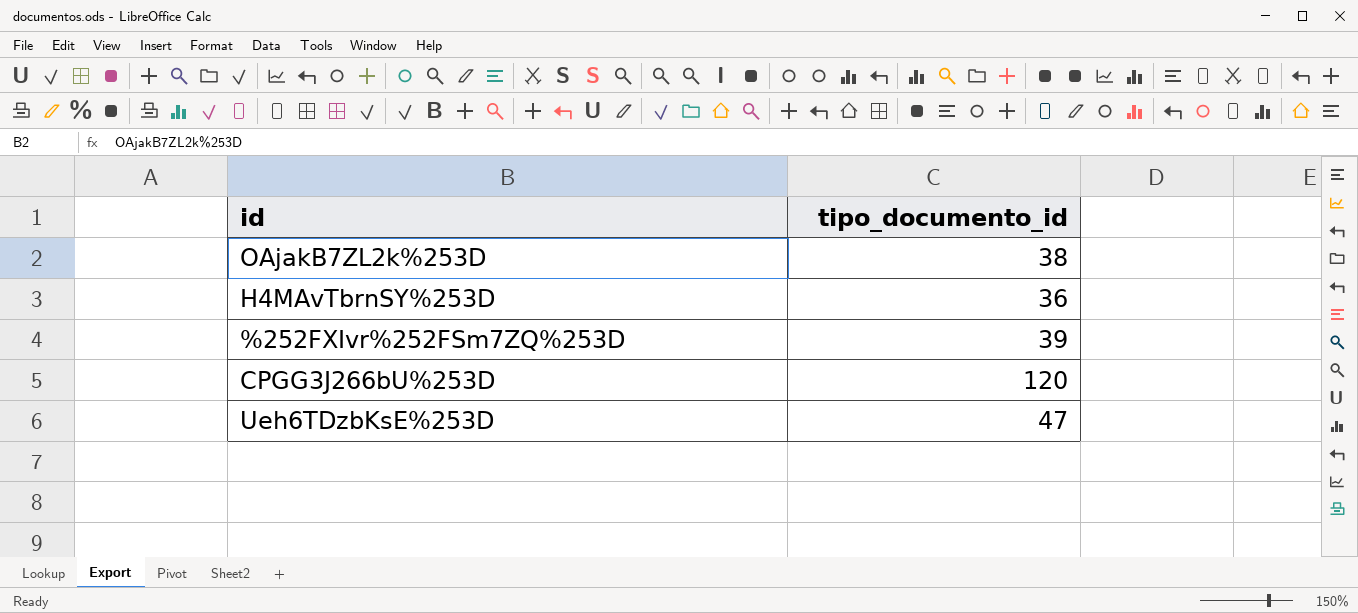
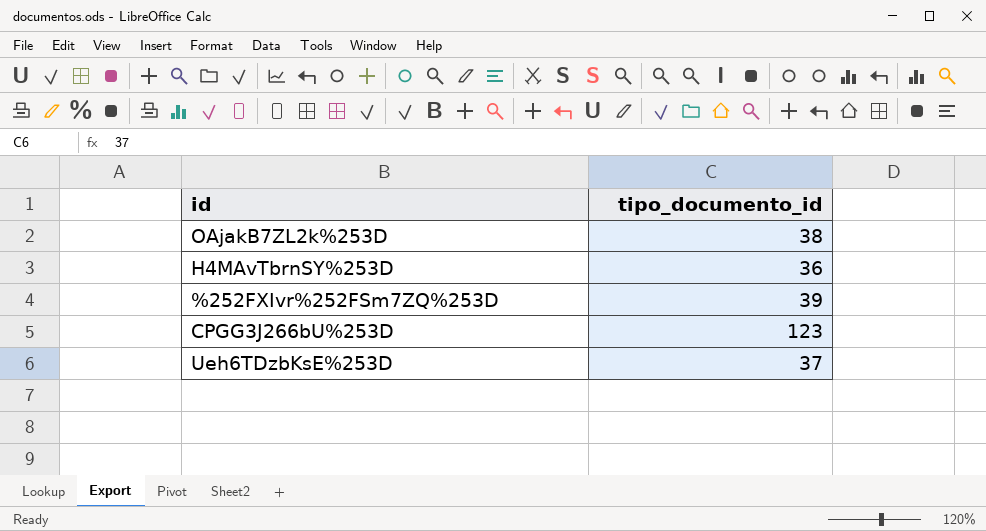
CPGG3J266bU%253D | tipo_documento_id: 120 -> 123
Ueh6TDzbKsE%253D | tipo_documento_id: 47 -> 37

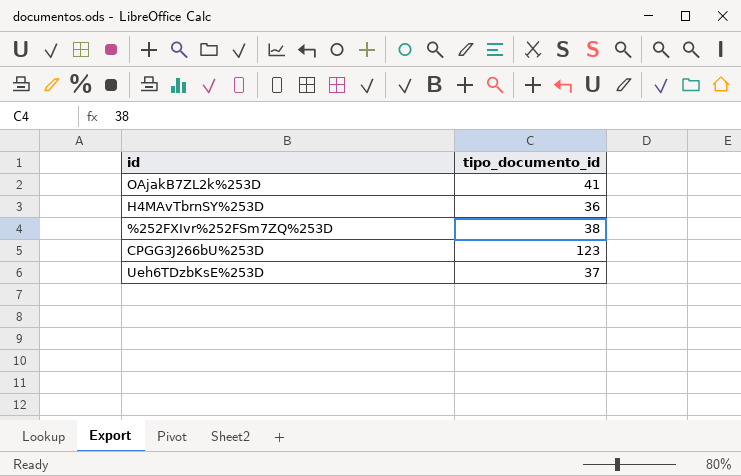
OAjakB7ZL2k%253D | tipo_documento_id: 38 -> 41
%252FXIvr%252FSm7ZQ%253D | tipo_documento_id: 39 -> 38

